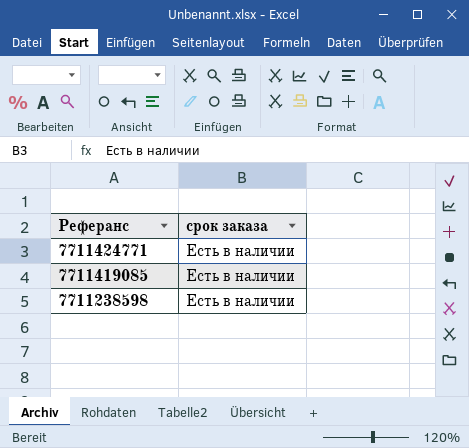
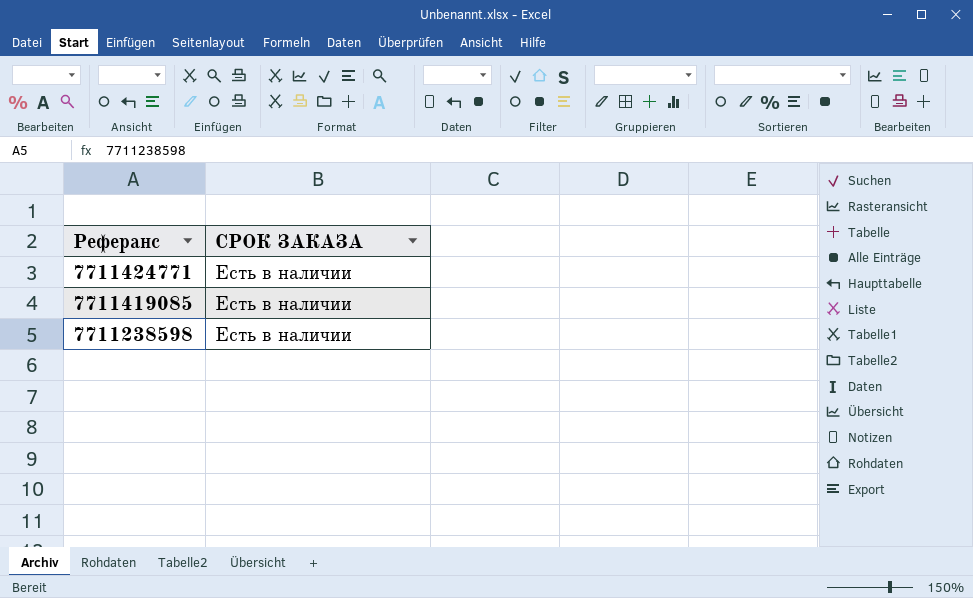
column name: срок заказа -> СРОК ЗАКАЗА

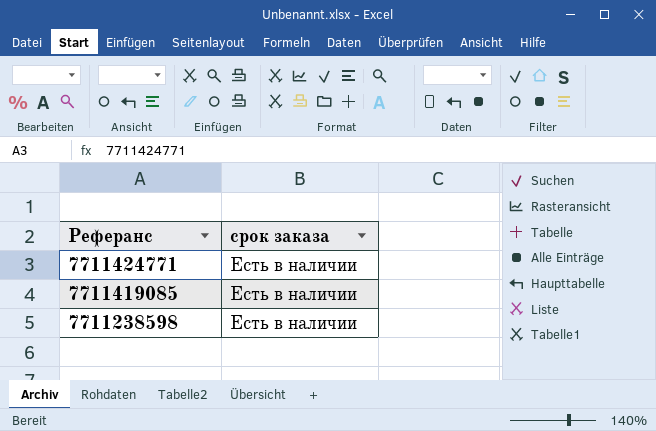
column name: СРОК ЗАКАЗА -> срок заказа

